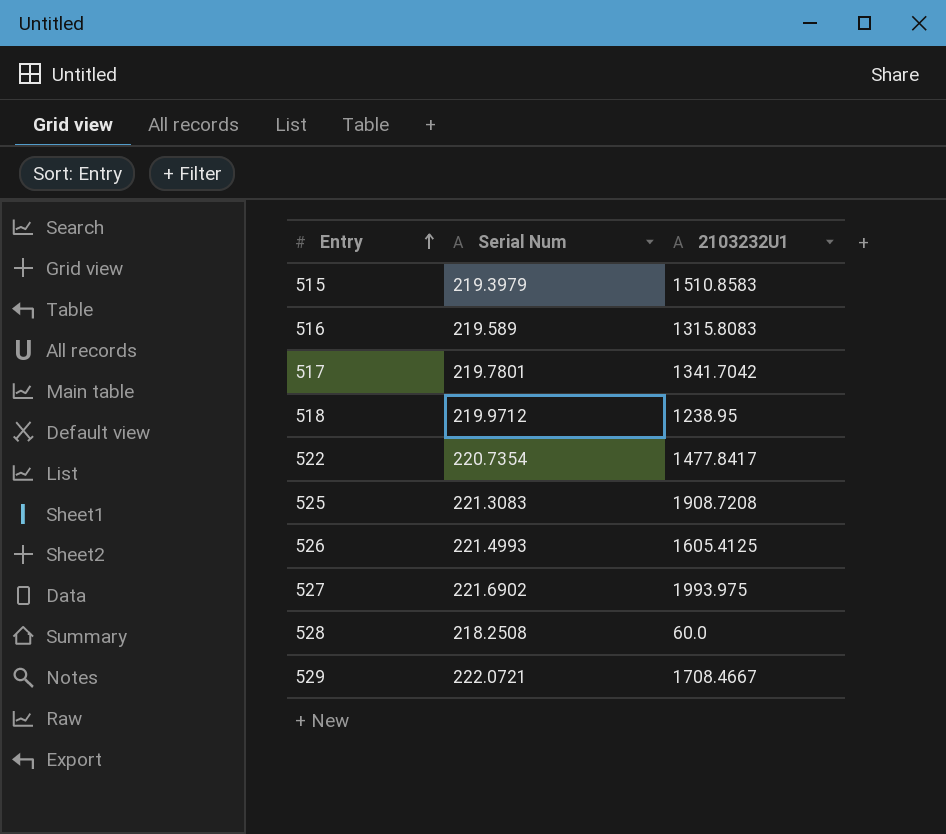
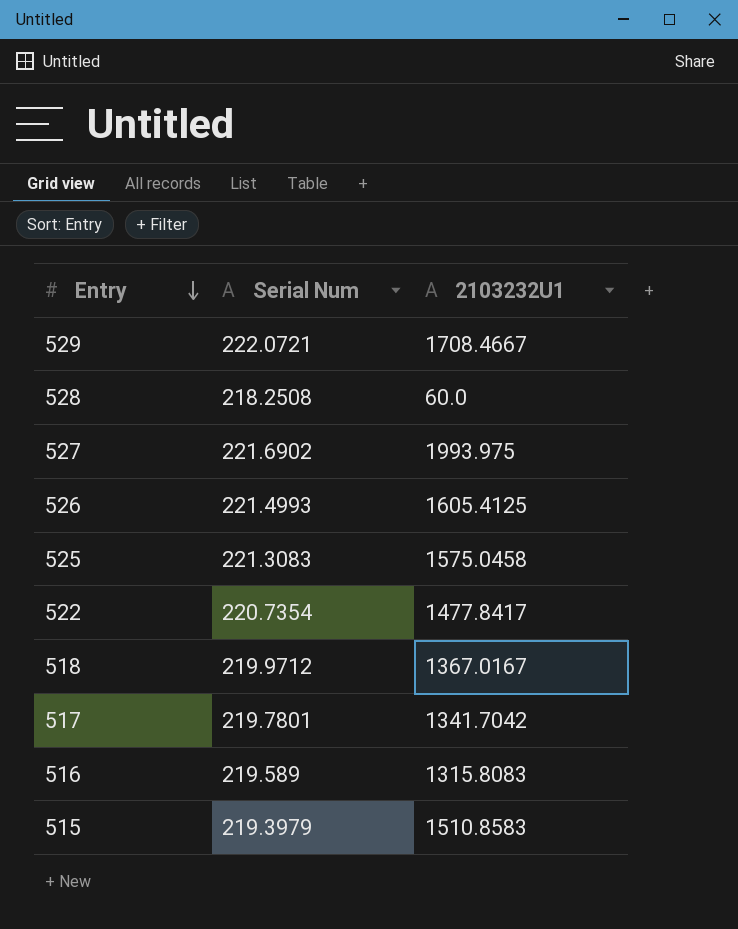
row order: Entry ascending -> Entry descending
525 | 2103232U1: 1908.7208 -> 1575.0458
518 | 2103232U1: 1238.95 -> 1367.0167

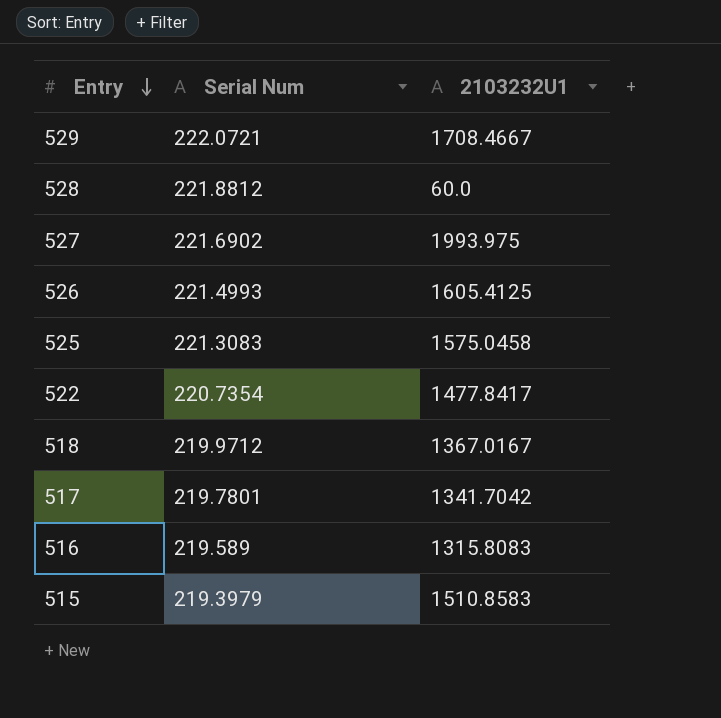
528 | Serial Num: 218.2508 -> 221.8812

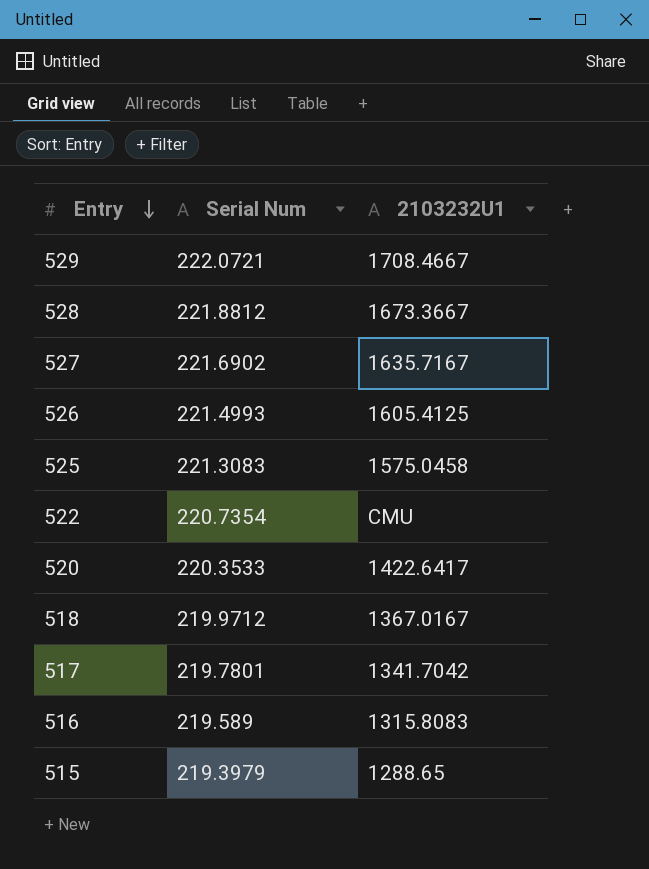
528 | 2103232U1: 60.0 -> 1673.3667
527 | 2103232U1: 1993.975 -> 1635.7167
522 | 2103232U1: 1477.8417 -> CMU
row 520: none -> 220.3533 | 1422.6417
515 | 2103232U1: 1510.8583 -> 1288.65

